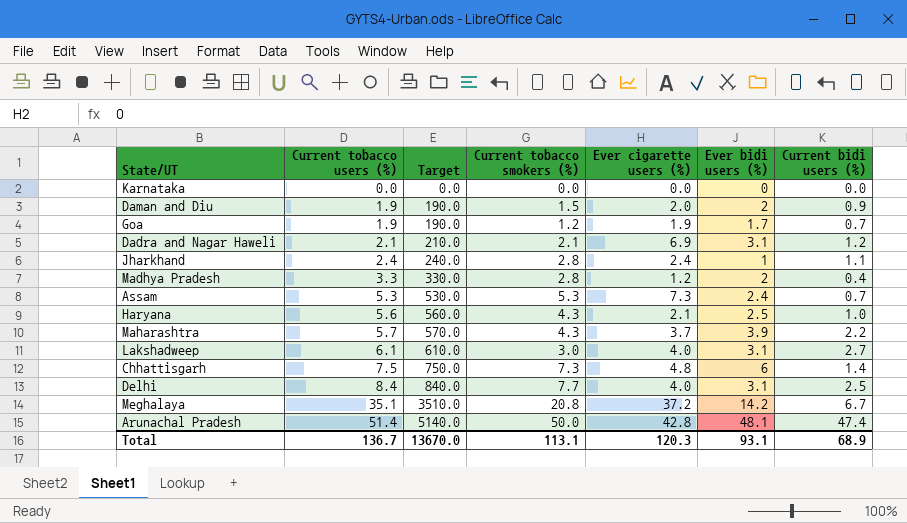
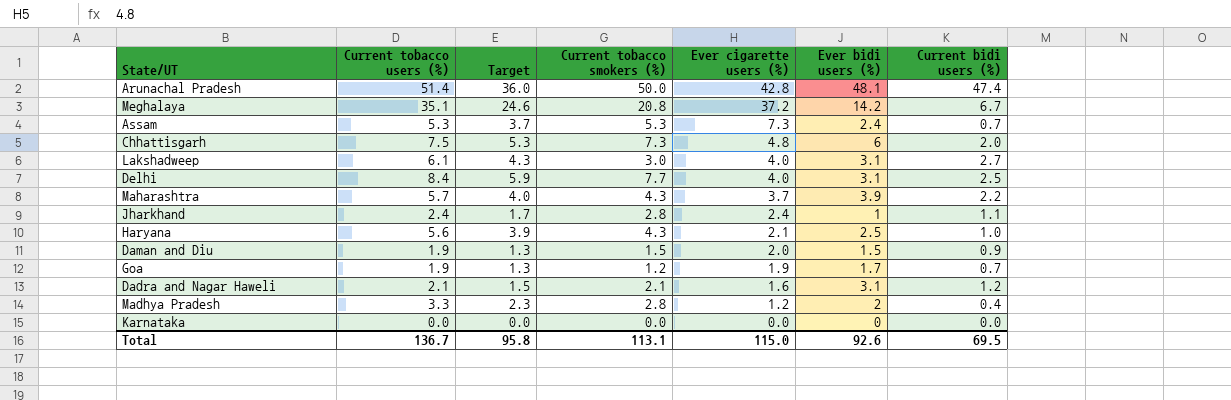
row order: Current tobacco users (%) ascending -> Ever cigarette users (%) descending
column Target | formula: [Current tobacco users (%)] * 100 -> [Current tobacco users (%)] * 0.7
Chhattisgarh | Current bidi users (%): 1.4 -> 2.0
Daman and Diu | Ever bidi users (%): 2 -> 1.5
Dadra and Nagar Haweli | Ever cigarette users (%): 6.9 -> 1.6
Total | Target: 13670.0 -> 95.8
Total | Ever cigarette users (%): 120.3 -> 115.0
Total | Ever bidi users (%): 93.1 -> 92.6
Total | Current bidi users (%): 68.9 -> 69.5

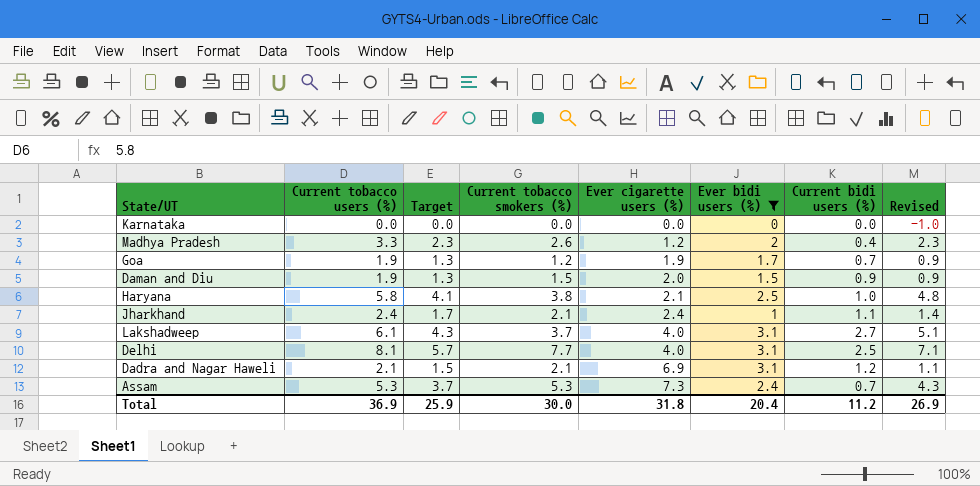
filter: none -> Ever bidi users (%) <= 3.1
row order: Ever cigarette users (%) descending -> Ever cigarette users (%) ascending
column Revised | formula: none -> [Current tobacco users (%)] - 1
Madhya Pradesh | Current tobacco smokers (%): 2.8 -> 2.6
Haryana | Current tobacco users (%): 5.6 -> 5.8
Haryana | Target: 3.9 -> 4.1
Haryana | Current tobacco smokers (%): 4.3 -> 3.8
Jharkhand | Current tobacco smokers (%): 2.8 -> 2.1
Lakshadweep | Current tobacco smokers (%): 3.0 -> 3.7
Delhi | Current tobacco users (%): 8.4 -> 8.1
Delhi | Target: 5.9 -> 5.7
Dadra and Nagar Haweli | Ever cigarette users (%): 1.6 -> 6.9
Total | Current tobacco users (%): 136.7 -> 36.9
Total | Target: 95.8 -> 25.9
Total | Current tobacco smokers (%): 113.1 -> 30.0
Total | Ever cigarette users (%): 115.0 -> 31.8
Total | Ever bidi users (%): 92.6 -> 20.4
Total | Current bidi users (%): 69.5 -> 11.2

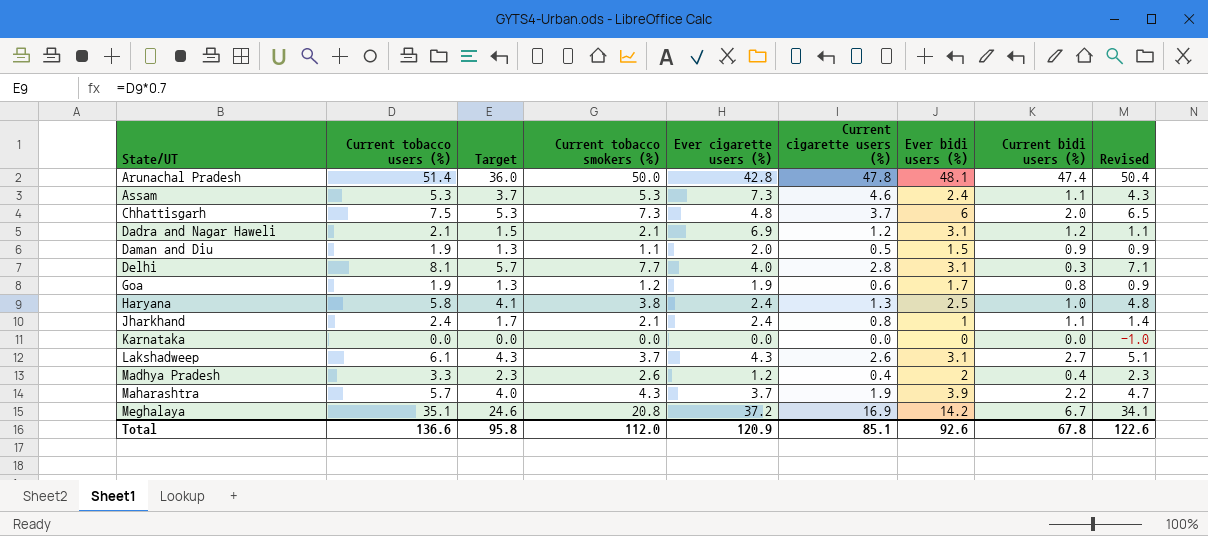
filter: Ever bidi users (%) <= 3.1 -> none
row order: Ever cigarette users (%) ascending -> State/UT ascending
column Current cigarette users (%) | position: none -> 6
Assam | Current bidi users (%): 0.7 -> 1.1
Daman and Diu | Current tobacco smokers (%): 1.5 -> 1.1
Delhi | Current bidi users (%): 2.5 -> 0.3
Goa | Current bidi users (%): 0.7 -> 0.8
Haryana | Ever cigarette users (%): 2.1 -> 2.4
Lakshadweep | Ever cigarette users (%): 4.0 -> 4.3
Total | Current tobacco users (%): 36.9 -> 136.6
Total | Target: 25.9 -> 95.8
Total | Current tobacco smokers (%): 30.0 -> 112.0
Total | Ever cigarette users (%): 31.8 -> 120.9
Total | Ever bidi users (%): 20.4 -> 92.6
Total | Current bidi users (%): 11.2 -> 67.8
Total | Revised: 26.9 -> 122.6

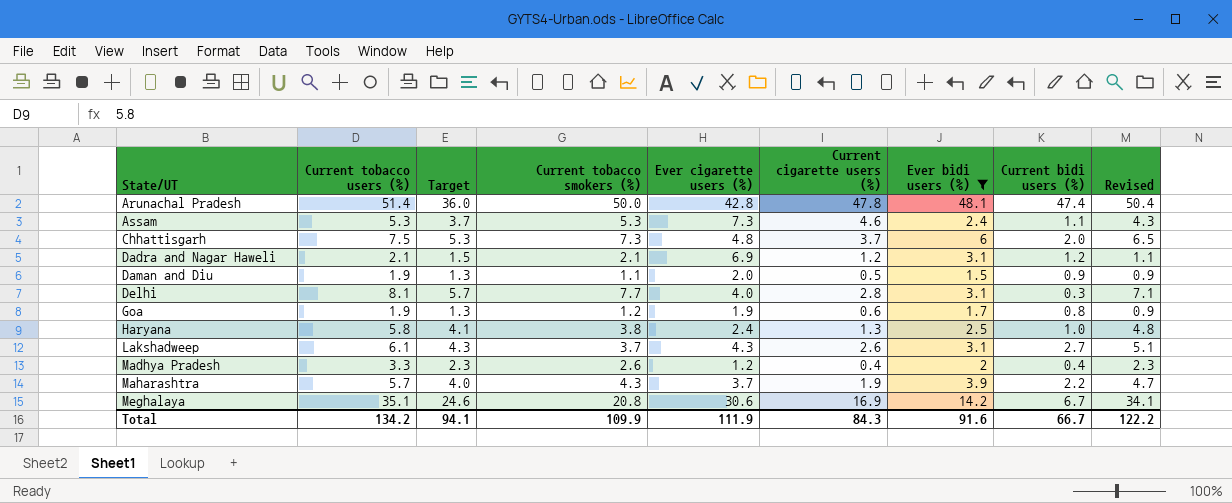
filter: none -> Ever bidi users (%) >= 1.5
Meghalaya | Ever cigarette users (%): 37.2 -> 30.6
Total | Current tobacco users (%): 136.6 -> 134.2
Total | Target: 95.8 -> 94.1
Total | Current tobacco smokers (%): 112.0 -> 109.9
Total | Ever cigarette users (%): 120.9 -> 111.9
Total | Current cigarette users (%): 85.1 -> 84.3
Total | Ever bidi users (%): 92.6 -> 91.6
Total | Current bidi users (%): 67.8 -> 66.7
Total | Revised: 122.6 -> 122.2

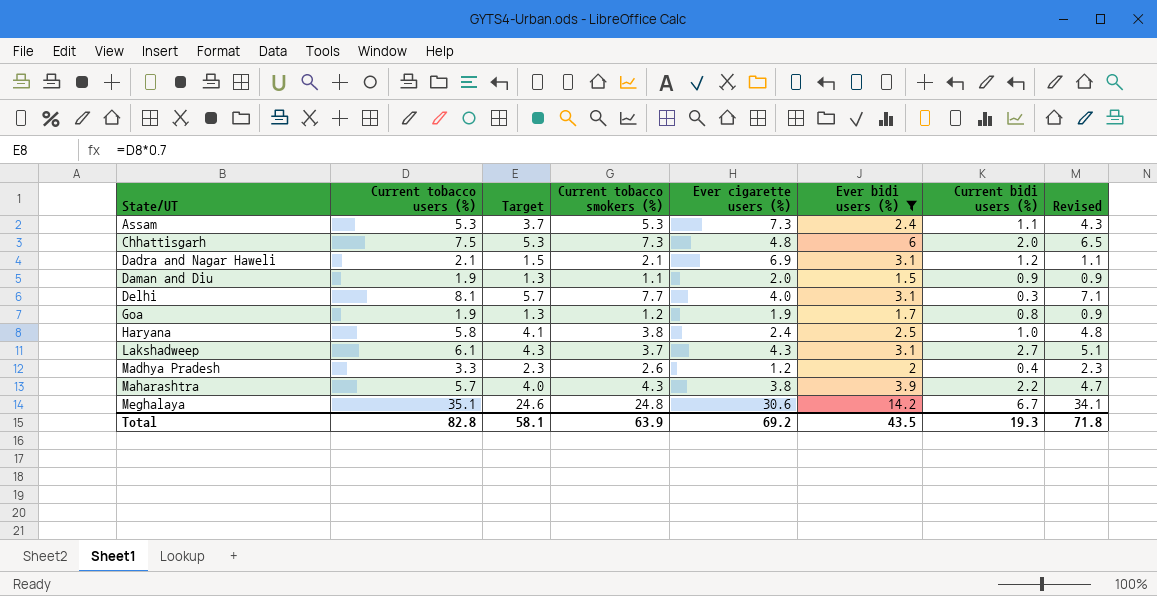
column Current cigarette users (%) | position: 6 -> none
row Arunachal Pradesh: 51.4 | 36.0 | 50.0 | 42.8 | 47.8 | 48.1 | 47.4 | 50.4 -> none
Maharashtra | Ever cigarette users (%): 3.7 -> 3.8
Meghalaya | Current tobacco smokers (%): 20.8 -> 24.8
Total | Current tobacco users (%): 134.2 -> 82.8
Total | Target: 94.1 -> 58.1
Total | Current tobacco smokers (%): 109.9 -> 63.9
Total | Ever cigarette users (%): 111.9 -> 69.2
Total | Ever bidi users (%): 91.6 -> 43.5
Total | Current bidi users (%): 66.7 -> 19.3
Total | Revised: 122.2 -> 71.8

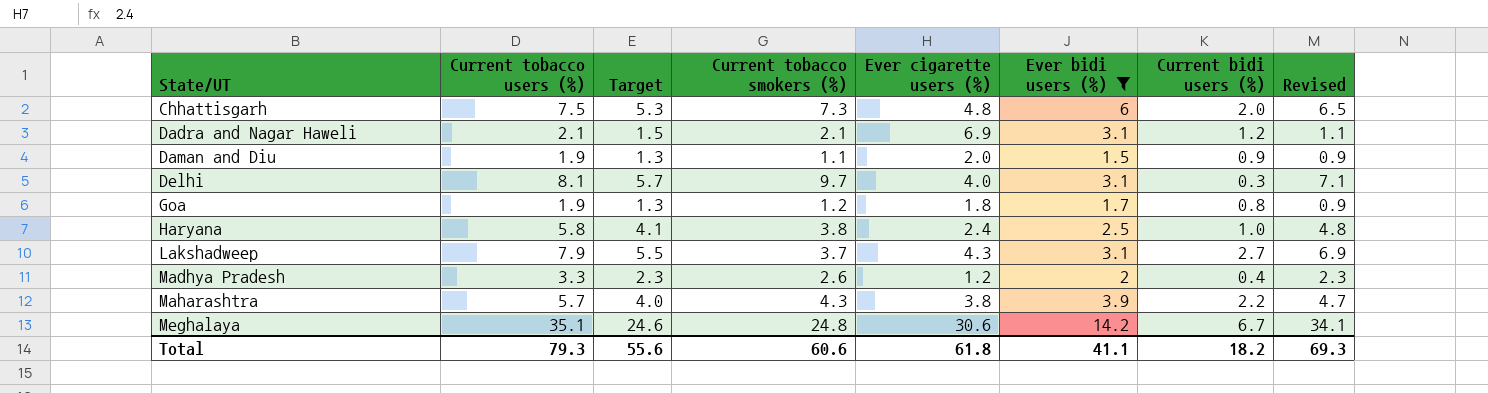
row Assam: 5.3 | 3.7 | 5.3 | 7.3 | 2.4 | 1.1 | 4.3 -> none
Delhi | Current tobacco smokers (%): 7.7 -> 9.7
Goa | Ever cigarette users (%): 1.9 -> 1.8
Lakshadweep | Current tobacco users (%): 6.1 -> 7.9
Lakshadweep | Target: 4.3 -> 5.5
Lakshadweep | Revised: 5.1 -> 6.9
Total | Current tobacco users (%): 82.8 -> 79.3
Total | Target: 58.1 -> 55.6
Total | Current tobacco smokers (%): 63.9 -> 60.6
Total | Ever cigarette users (%): 69.2 -> 61.8
Total | Ever bidi users (%): 43.5 -> 41.1
Total | Current bidi users (%): 19.3 -> 18.2
Total | Revised: 71.8 -> 69.3

